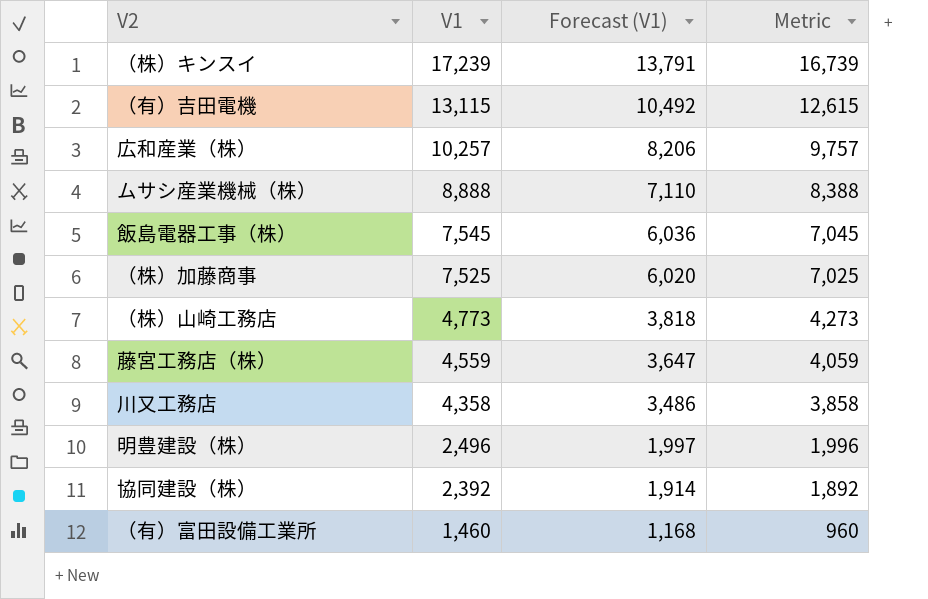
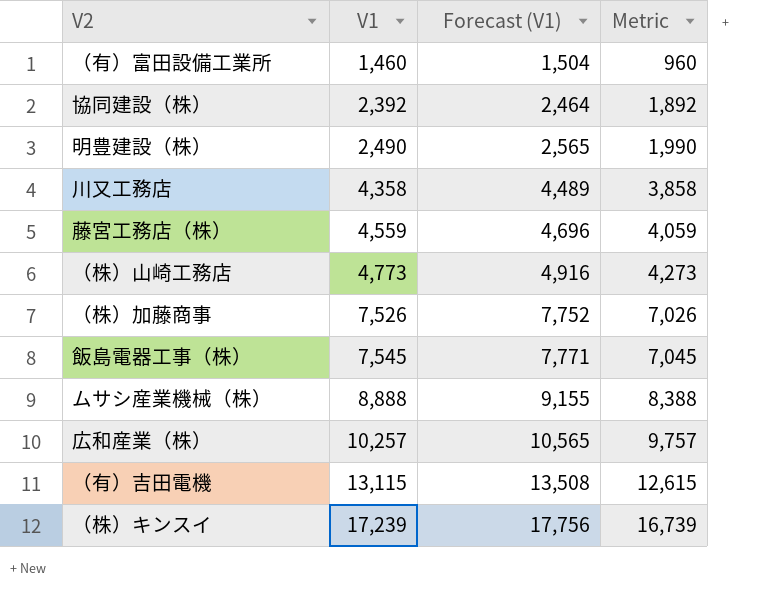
row order: V1 descending -> V1 ascending
column Forecast (V1) | formula: [V1] * 0.8 -> [V1] * 1.03
明豊建設（株） | V1: 2,496 -> 2,490
明豊建設（株） | Metric: 1,996 -> 1,990
（株）加藤商事 | V1: 7,525 -> 7,526
（株）加藤商事 | Metric: 7,025 -> 7,026

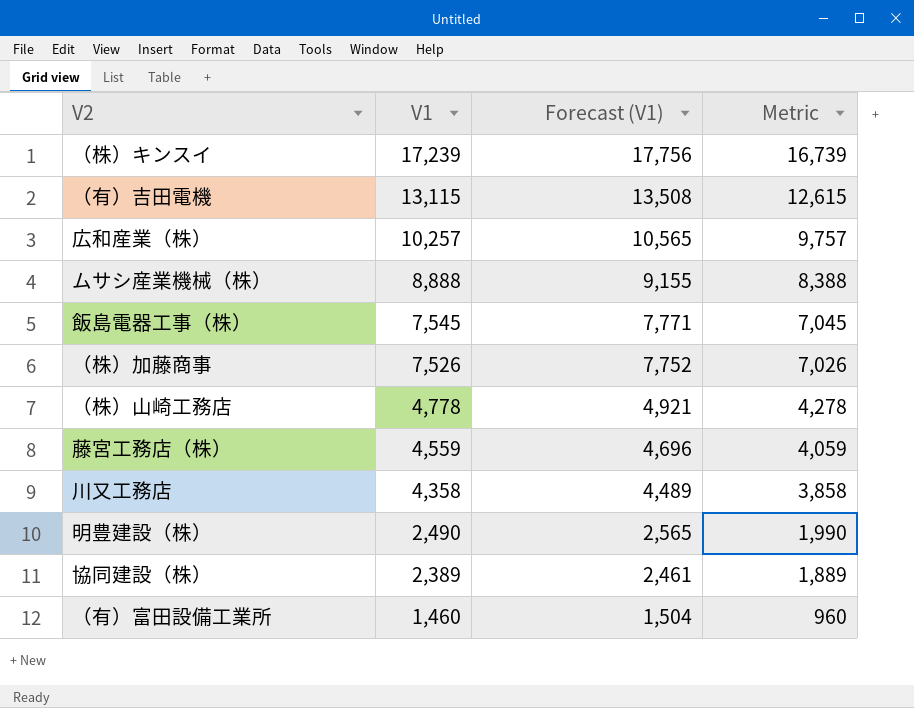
row order: V1 ascending -> V1 descending
（株）山崎工務店 | V1: 4,773 -> 4,778
（株）山崎工務店 | Forecast (V1): 4,916 -> 4,921
（株）山崎工務店 | Metric: 4,273 -> 4,278
協同建設（株） | V1: 2,392 -> 2,389
協同建設（株） | Forecast (V1): 2,464 -> 2,461
協同建設（株） | Metric: 1,892 -> 1,889

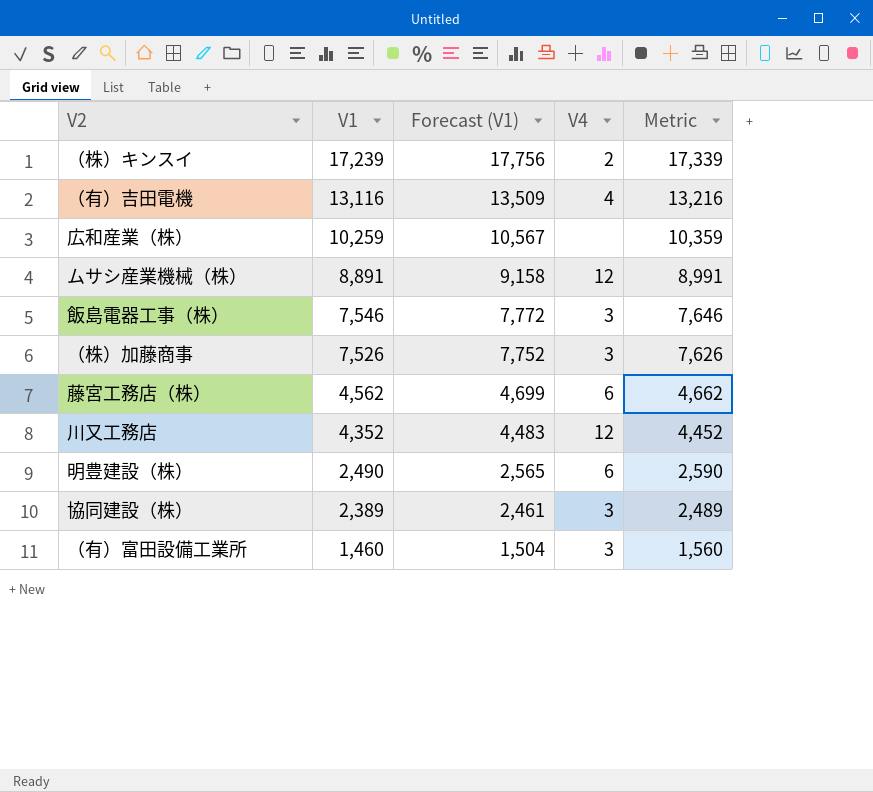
column V4 | position: none -> 4
column Metric | formula: [V1] - 500 -> [V1] + 100
row （株）山崎工務店: 4,778 | 4,921 | 4,278 -> none
（有）吉田電機 | V1: 13,115 -> 13,116
（有）吉田電機 | Forecast (V1): 13,508 -> 13,509
広和産業（株） | V1: 10,257 -> 10,259
広和産業（株） | Forecast (V1): 10,565 -> 10,567
ムサシ産業機械（株） | V1: 8,888 -> 8,891
ムサシ産業機械（株） | Forecast (V1): 9,155 -> 9,158
飯島電器工事（株） | V1: 7,545 -> 7,546
飯島電器工事（株） | Forecast (V1): 7,771 -> 7,772
藤宮工務店（株） | V1: 4,559 -> 4,562
藤宮工務店（株） | Forecast (V1): 4,696 -> 4,699
川又工務店 | V1: 4,358 -> 4,352
川又工務店 | Forecast (V1): 4,489 -> 4,483

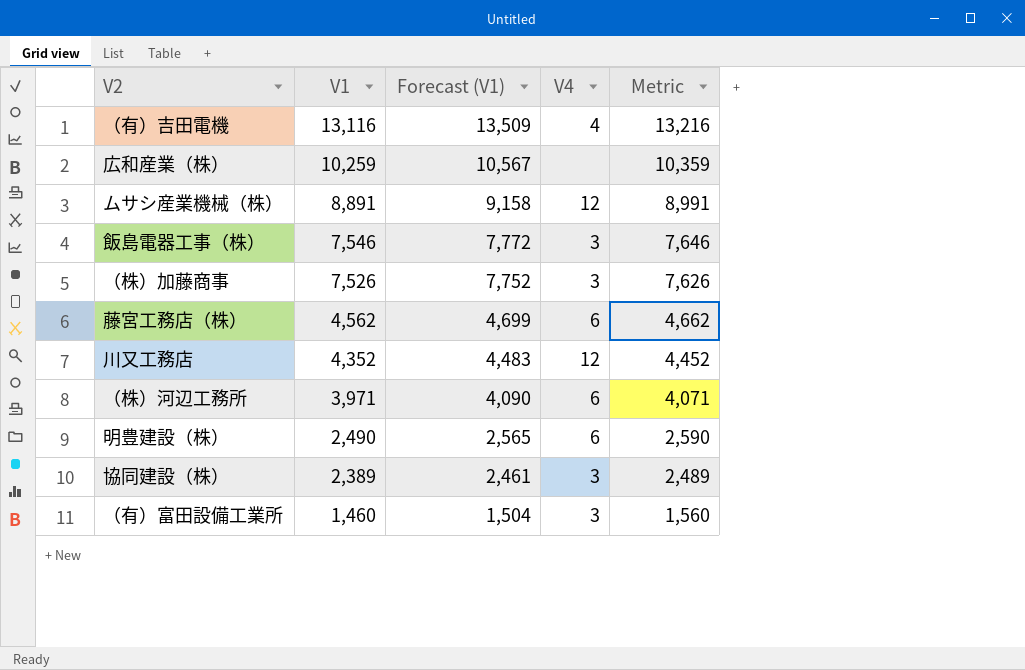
row （株）キンスイ: 17,239 | 17,756 | 2 | 17,339 -> none
row （株）河辺工務所: none -> 3,971 | 4,090 | 6 | 4,071

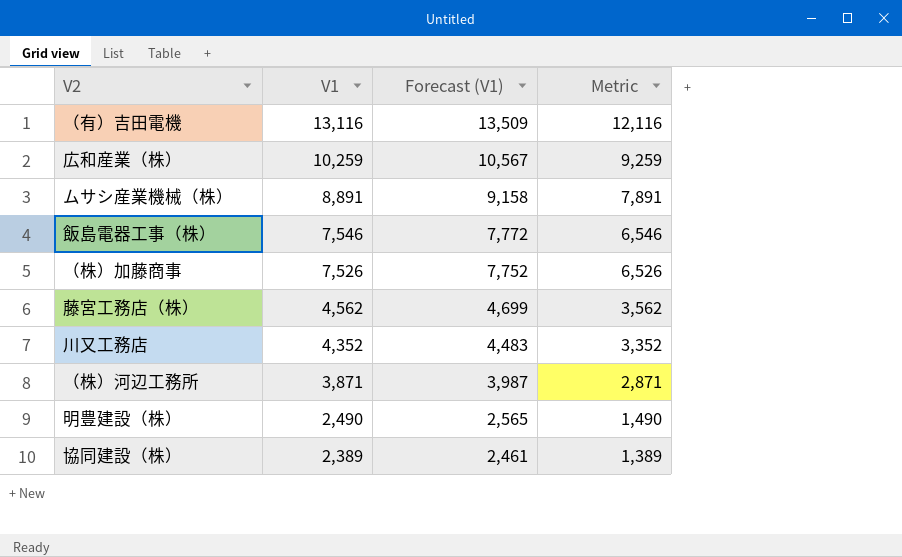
column V4 | position: 4 -> none
column Metric | formula: [V1] + 100 -> [V1] - 1000
row （有）富田設備工業所: 1,460 | 1,504 | 3 | 1,560 -> none
（株）河辺工務所 | V1: 3,971 -> 3,871
（株）河辺工務所 | Forecast (V1): 4,090 -> 3,987

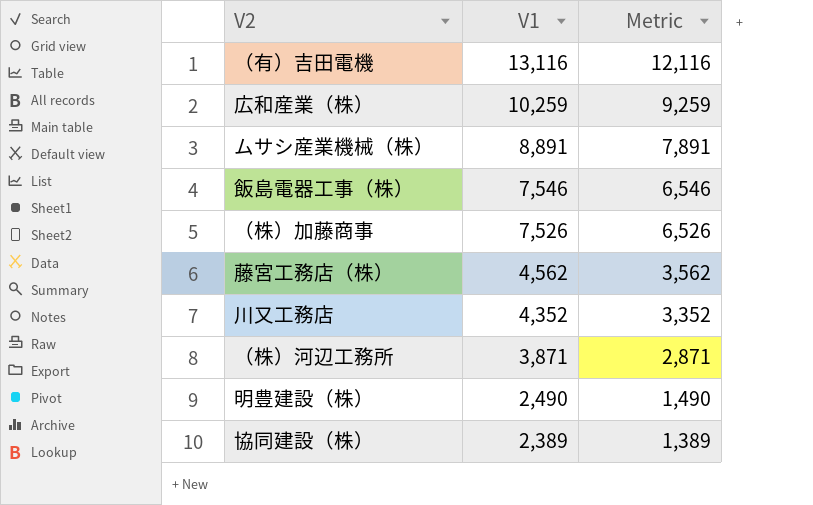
column Forecast (V1) | formula: [V1] * 1.03 -> none

